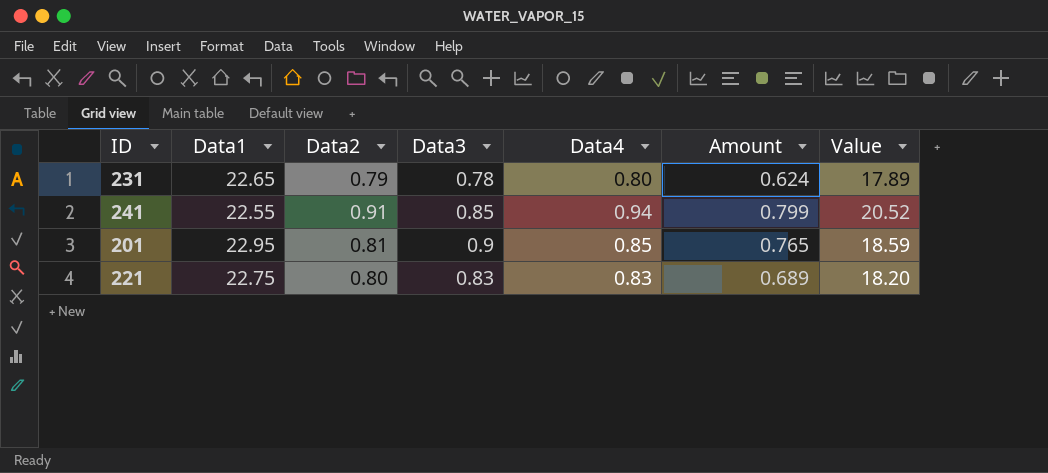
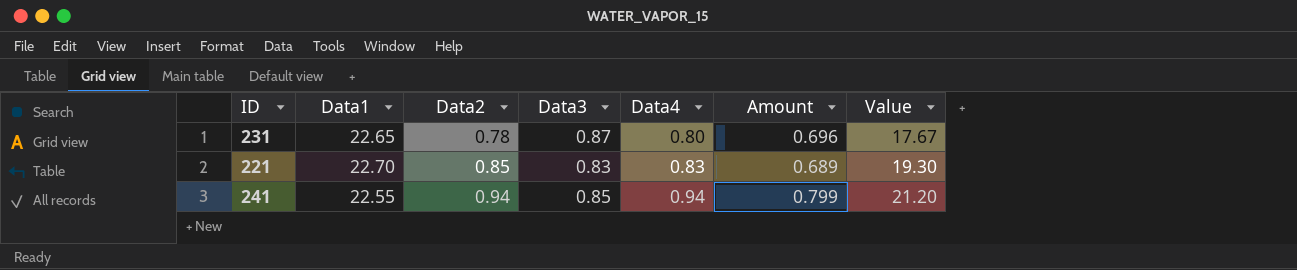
row order: none -> Data2 ascending
row 201: 22.95 | 0.81 | 0.9 | 0.85 | 0.765 | 18.59 -> none
231 | Data2: 0.79 -> 0.78
231 | Data3: 0.78 -> 0.87
231 | Amount: 0.624 -> 0.696
231 | Value: 17.89 -> 17.67
221 | Data1: 22.75 -> 22.70
221 | Data2: 0.80 -> 0.85
221 | Value: 18.20 -> 19.30
241 | Data2: 0.91 -> 0.94
241 | Value: 20.52 -> 21.20

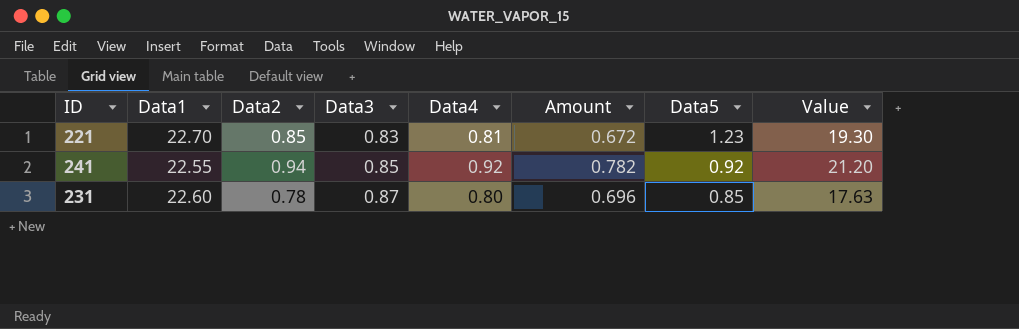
row order: Data2 ascending -> Data3 ascending
column Data5 | position: none -> 7
221 | Data4: 0.83 -> 0.81
221 | Amount: 0.689 -> 0.672
241 | Data4: 0.94 -> 0.92
241 | Amount: 0.799 -> 0.782
231 | Data1: 22.65 -> 22.60
231 | Value: 17.67 -> 17.63

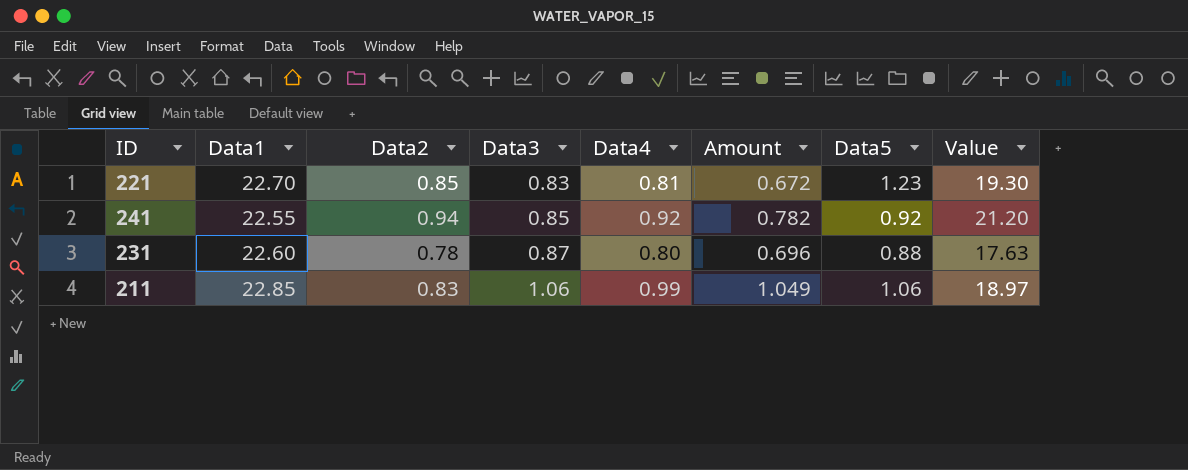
231 | Data5: 0.85 -> 0.88
row 211: none -> 22.85 | 0.83 | 1.06 | 0.99 | 1.049 | 1.06 | 18.97

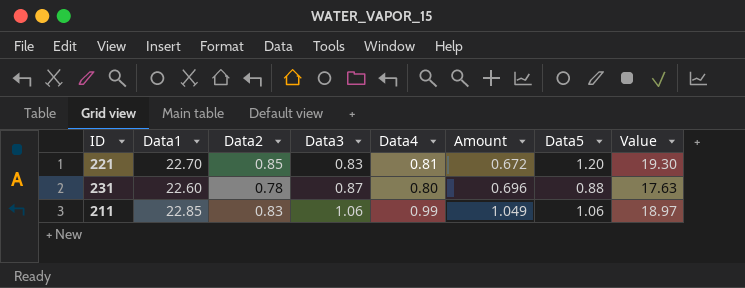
row 241: 22.55 | 0.94 | 0.85 | 0.92 | 0.782 | 0.92 | 21.20 -> none
221 | Data5: 1.23 -> 1.20

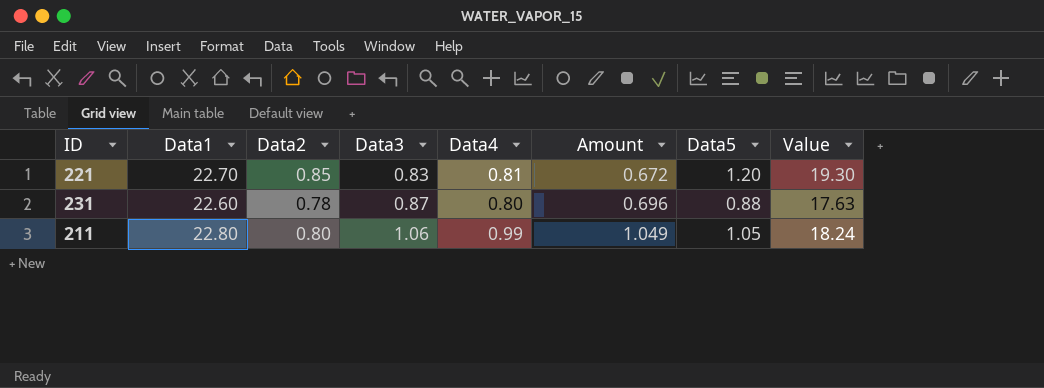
211 | Data1: 22.85 -> 22.80
211 | Data2: 0.83 -> 0.80
211 | Data5: 1.06 -> 1.05
211 | Value: 18.97 -> 18.24

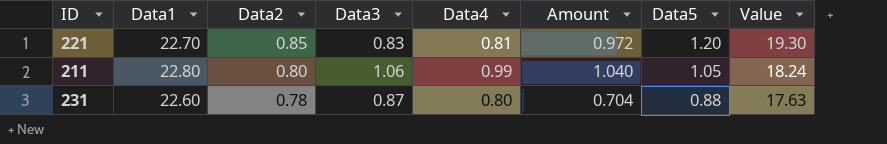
row order: Data3 ascending -> Data2 descending
column Amount | formula: [Data3] * [Data4] -> [Data4] * [Data5]

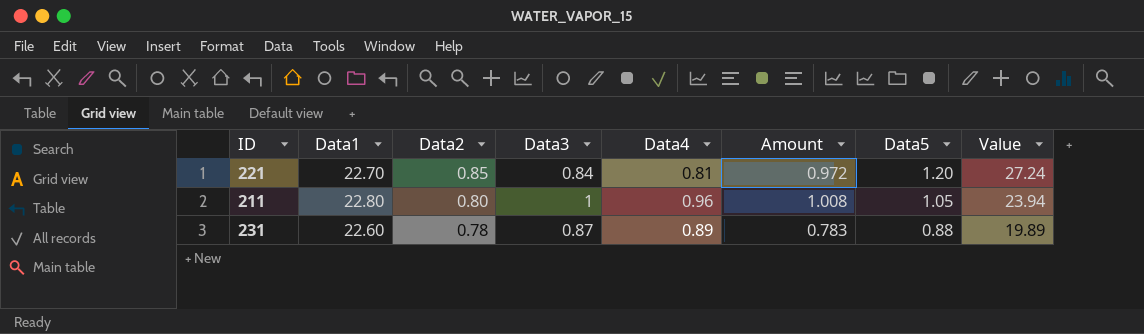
column Value | formula: [Data1] * [Data2] -> [Data1] * [Data5]
221 | Data3: 0.83 -> 0.84
211 | Data3: 1.06 -> 1
211 | Data4: 0.99 -> 0.96
211 | Amount: 1.040 -> 1.008
231 | Data4: 0.80 -> 0.89
231 | Amount: 0.704 -> 0.783

